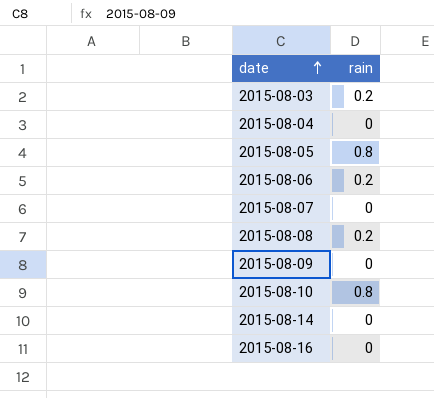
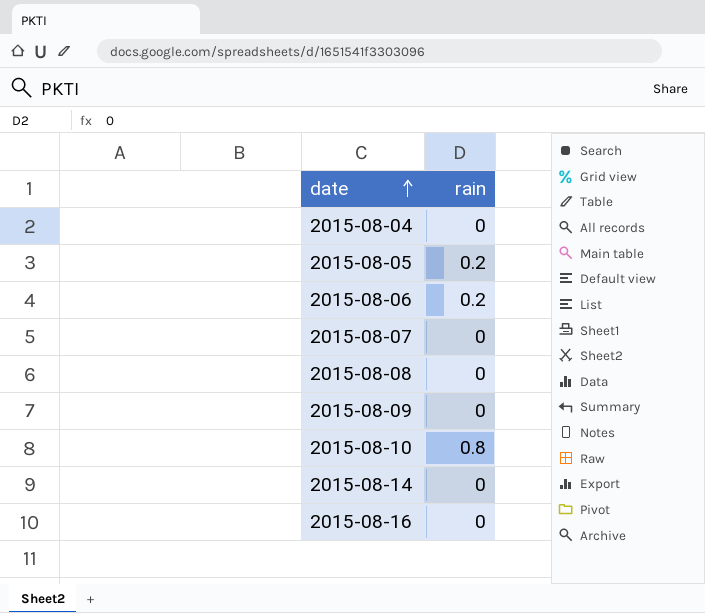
row 2015-08-03: 0.2 -> none
2015-08-05 | rain: 0.8 -> 0.2
2015-08-08 | rain: 0.2 -> 0

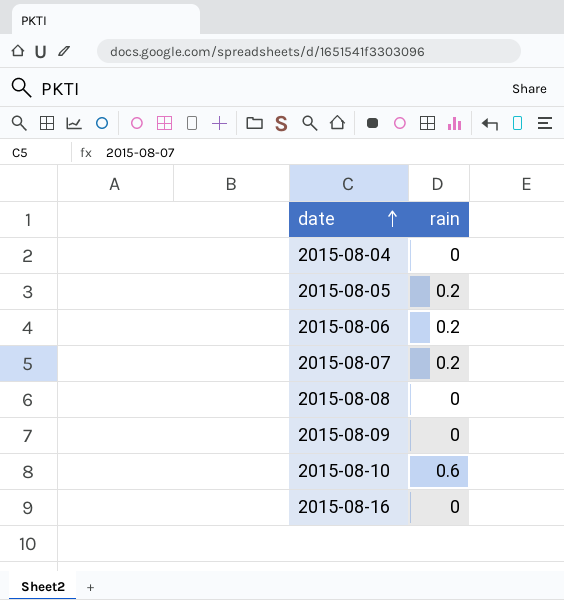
row 2015-08-14: 0 -> none
2015-08-07 | rain: 0 -> 0.2
2015-08-10 | rain: 0.8 -> 0.6

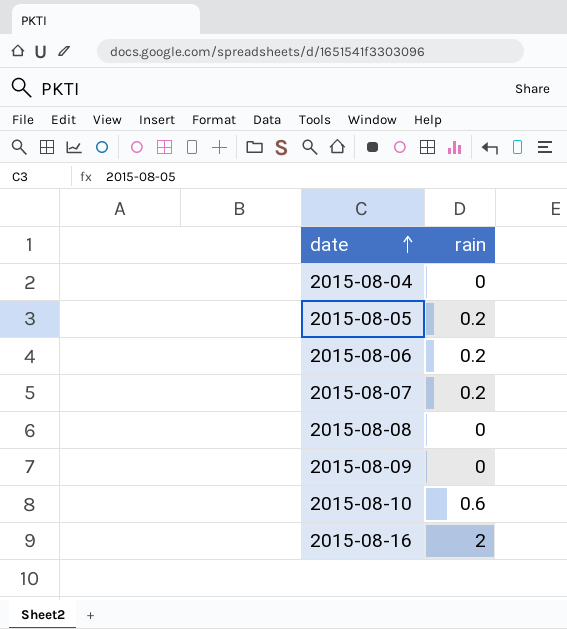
2015-08-16 | rain: 0 -> 2

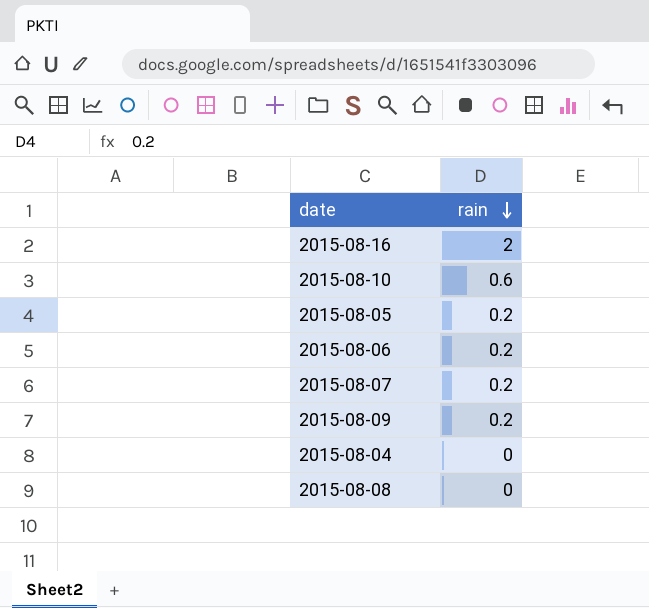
row order: date ascending -> rain descending
2015-08-09 | rain: 0 -> 0.2

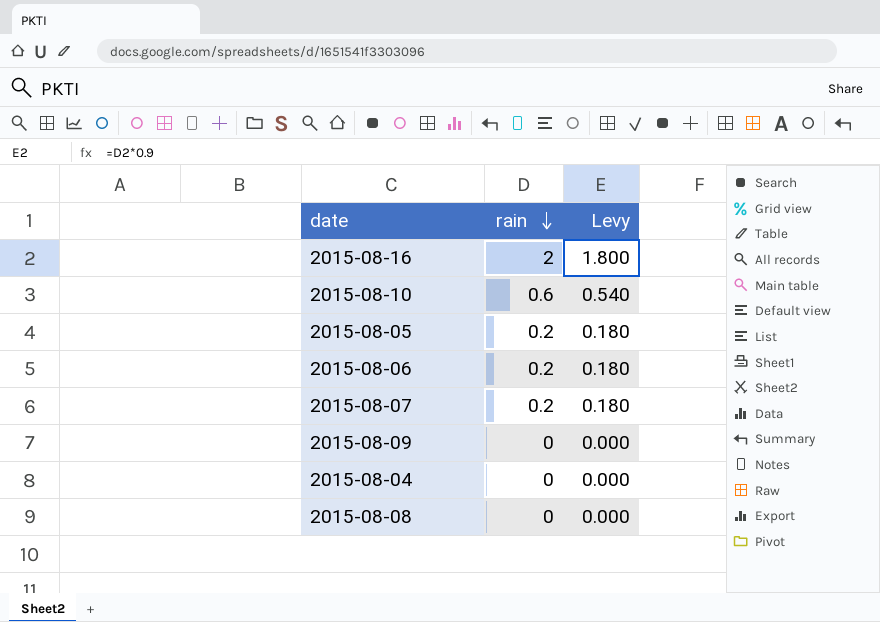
column Levy | formula: none -> [rain] * 0.9
2015-08-09 | rain: 0.2 -> 0

